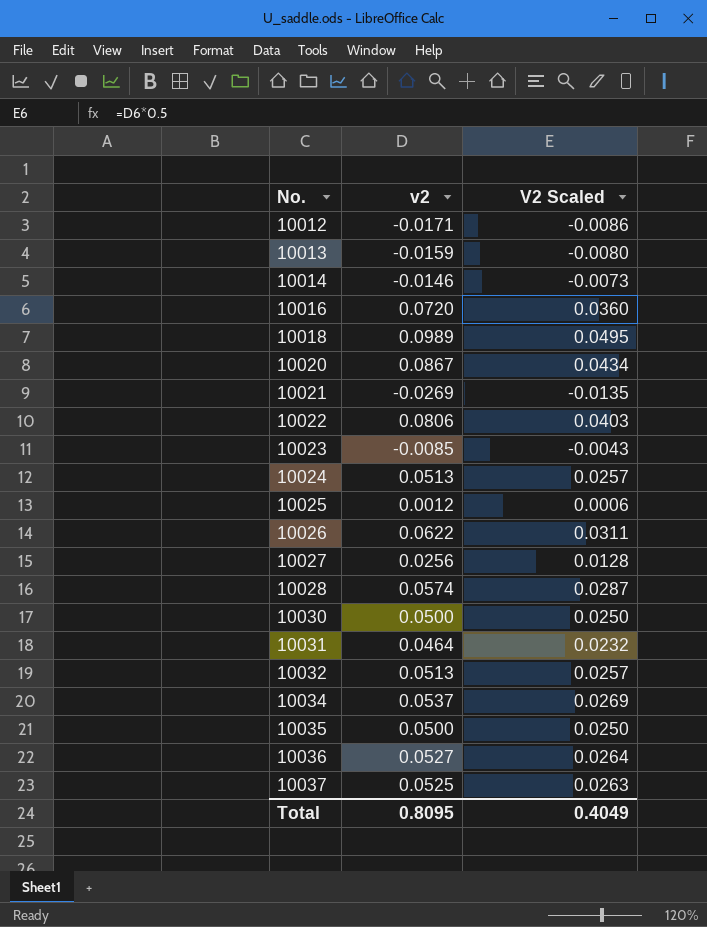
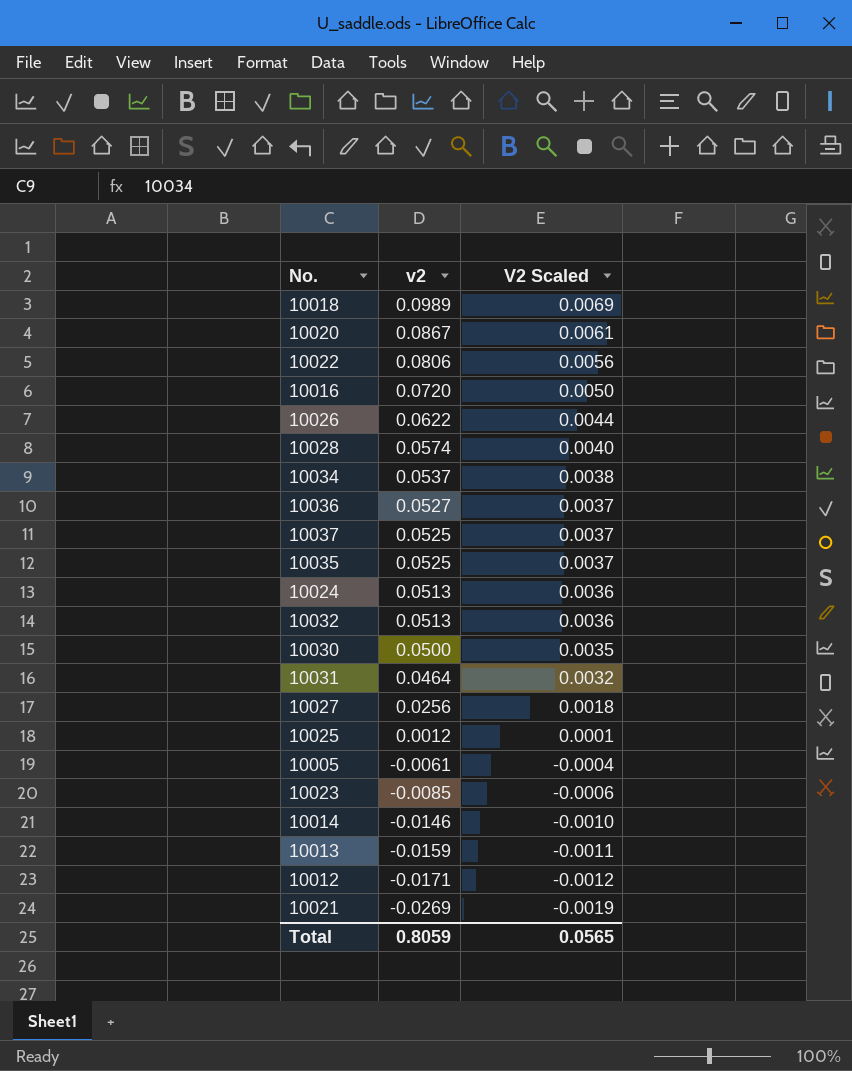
row order: No. ascending -> v2 descending
column V2 Scaled | formula: [v2] * 0.5 -> [v2] * 0.07
10035 | v2: 0.0500 -> 0.0525
row 10005: none -> -0.0061 | -0.0004
Total | v2: 0.8095 -> 0.8059
Total | V2 Scaled: 0.4049 -> 0.0565

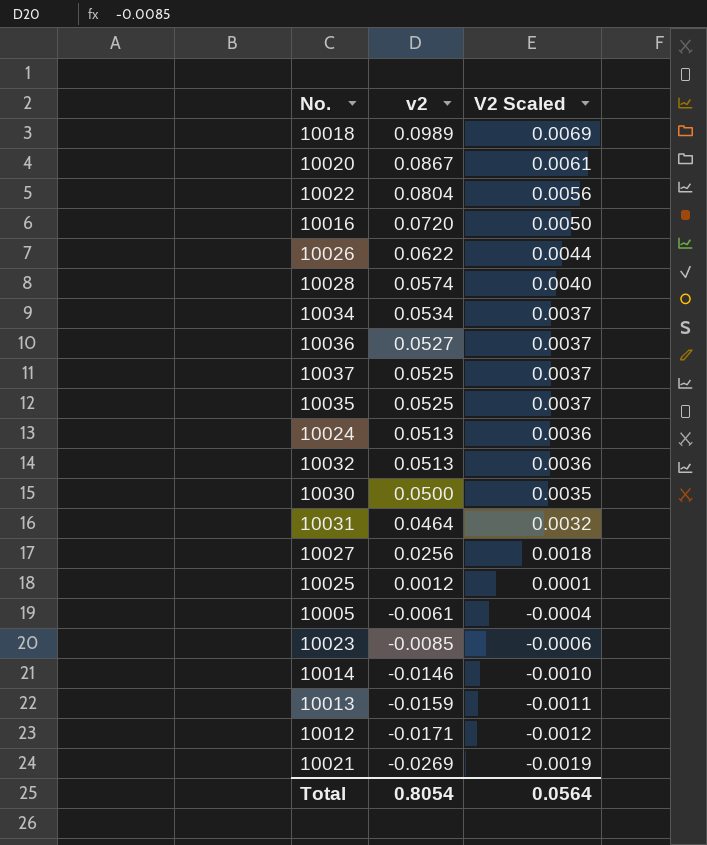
10022 | v2: 0.0806 -> 0.0804
10034 | v2: 0.0537 -> 0.0534
10034 | V2 Scaled: 0.0038 -> 0.0037
Total | v2: 0.8059 -> 0.8054
Total | V2 Scaled: 0.0565 -> 0.0564

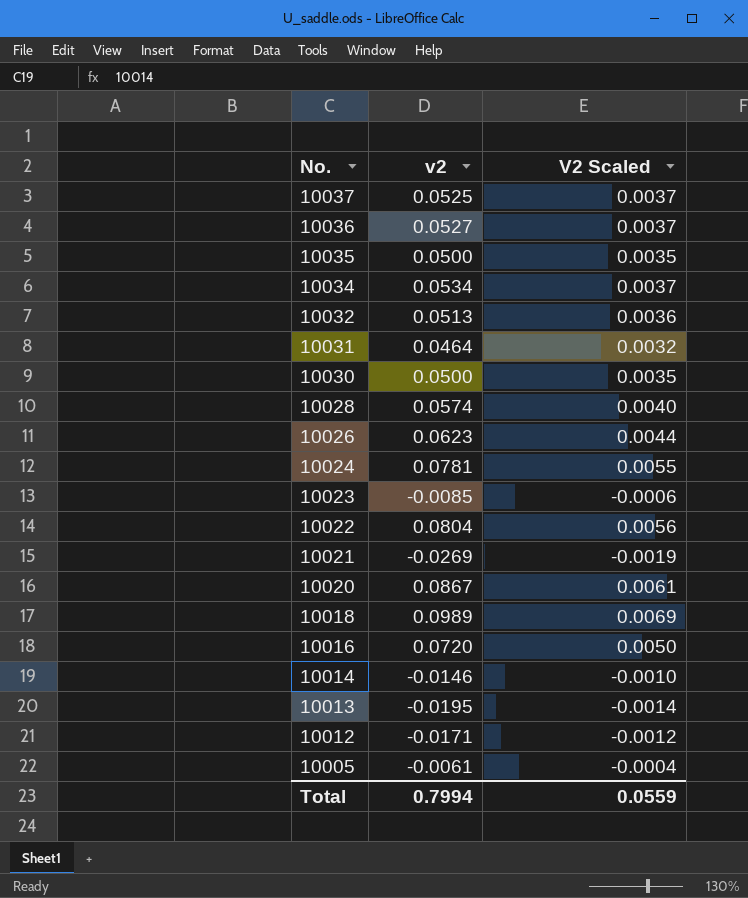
row order: v2 descending -> No. descending
row 10027: 0.0256 | 0.0018 -> none
row 10025: 0.0012 | 0.0001 -> none
10035 | v2: 0.0525 -> 0.0500
10035 | V2 Scaled: 0.0037 -> 0.0035
10026 | v2: 0.0622 -> 0.0623
10024 | v2: 0.0513 -> 0.0781
10024 | V2 Scaled: 0.0036 -> 0.0055
10013 | v2: -0.0159 -> -0.0195
10013 | V2 Scaled: -0.0011 -> -0.0014
Total | v2: 0.8054 -> 0.7994
Total | V2 Scaled: 0.0564 -> 0.0559

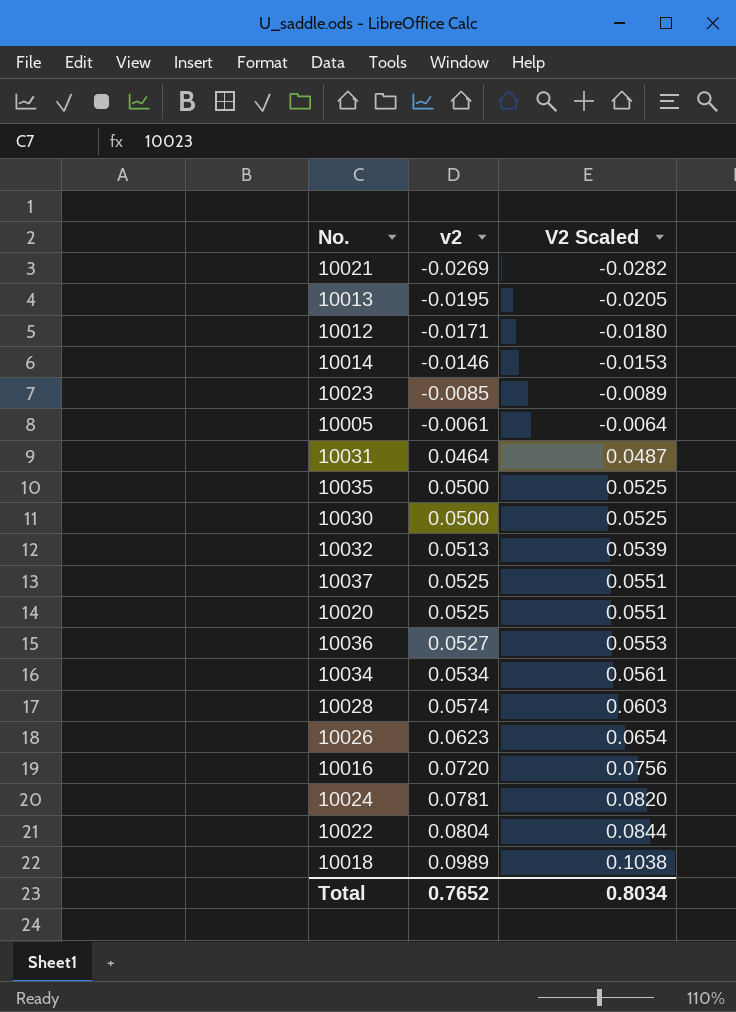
row order: No. descending -> v2 ascending
column V2 Scaled | formula: [v2] * 0.07 -> [v2] * 1.05
10020 | v2: 0.0867 -> 0.0525
Total | v2: 0.7994 -> 0.7652
Total | V2 Scaled: 0.0559 -> 0.8034

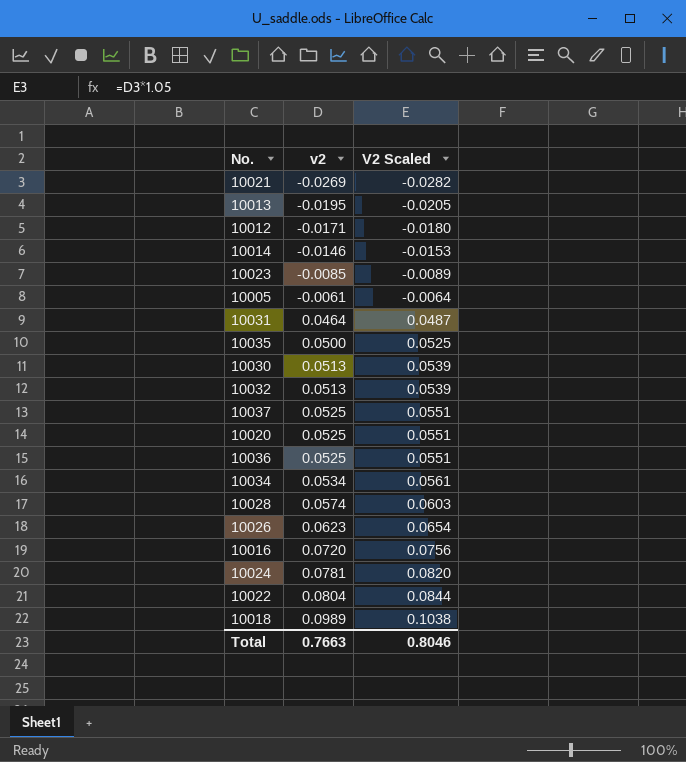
10030 | v2: 0.0500 -> 0.0513
10030 | V2 Scaled: 0.0525 -> 0.0539
10036 | v2: 0.0527 -> 0.0525
10036 | V2 Scaled: 0.0553 -> 0.0551
Total | v2: 0.7652 -> 0.7663
Total | V2 Scaled: 0.8034 -> 0.8046

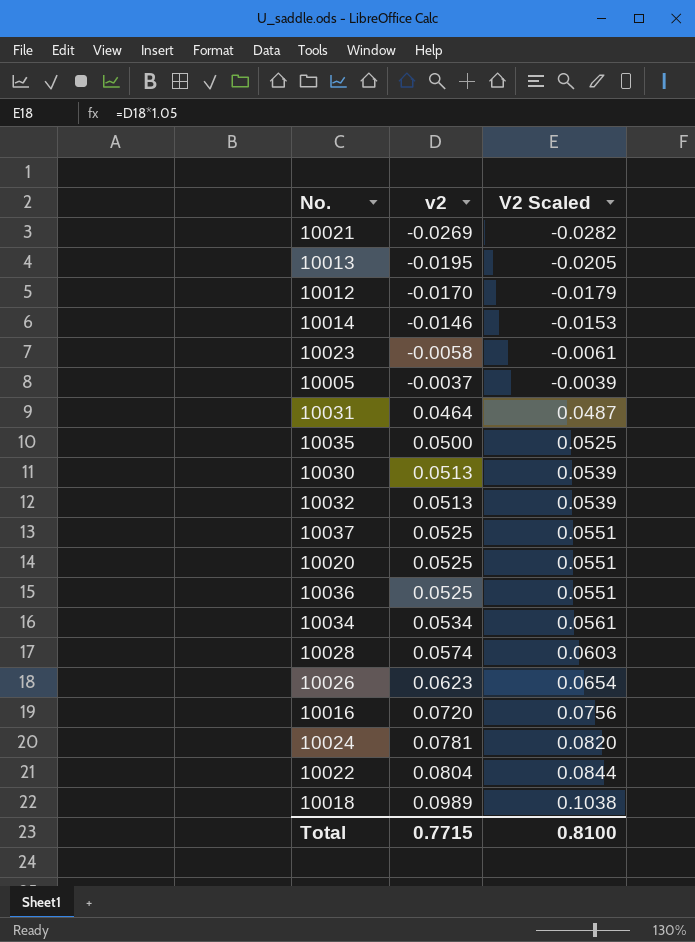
10012 | v2: -0.0171 -> -0.0170
10012 | V2 Scaled: -0.0180 -> -0.0179
10023 | v2: -0.0085 -> -0.0058
10023 | V2 Scaled: -0.0089 -> -0.0061
10005 | v2: -0.0061 -> -0.0037
10005 | V2 Scaled: -0.0064 -> -0.0039
Total | v2: 0.7663 -> 0.7715
Total | V2 Scaled: 0.8046 -> 0.8100

